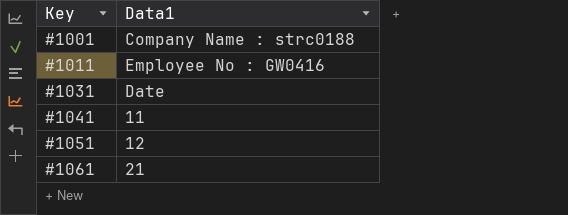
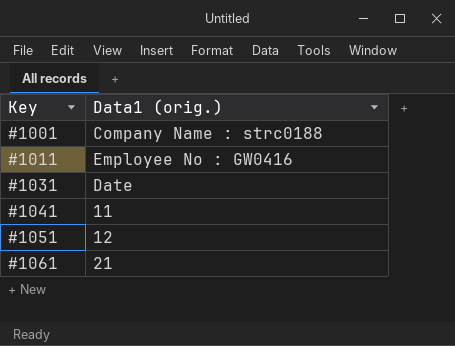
column name: Data1 -> Data1 (orig.)

